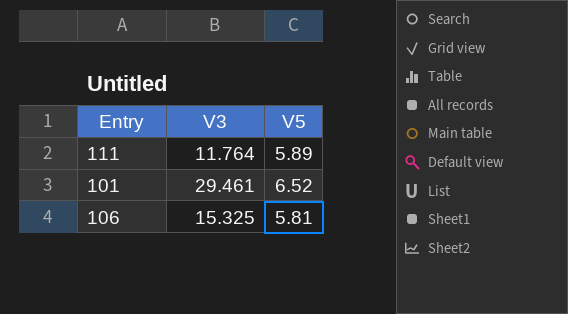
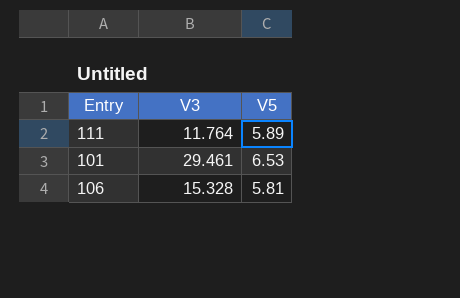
101 | V5: 6.52 -> 6.53
106 | V3: 15.325 -> 15.328

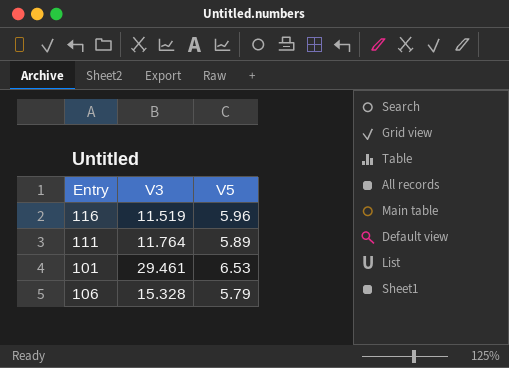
row 116: none -> 11.519 | 5.96
106 | V5: 5.81 -> 5.79

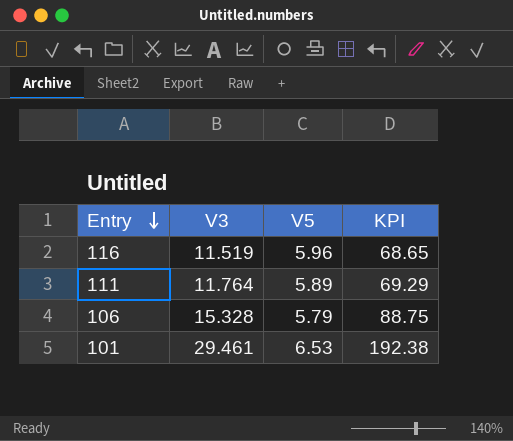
row order: none -> Entry descending
column KPI | formula: none -> [V3] * [V5]

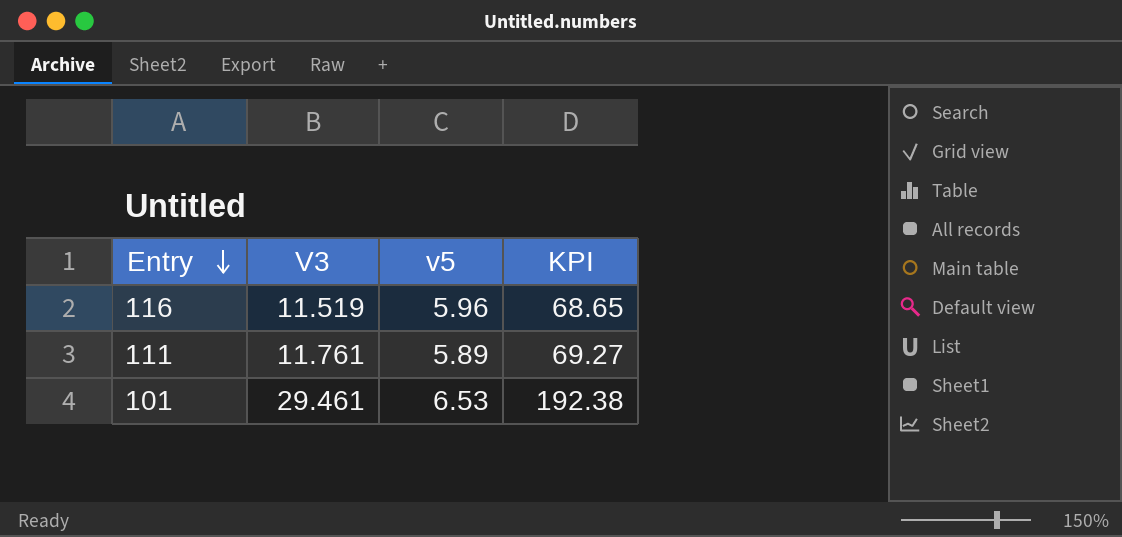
column name: V5 -> v5
row 106: 15.328 | 5.79 | 88.75 -> none
111 | V3: 11.764 -> 11.761
111 | KPI: 69.29 -> 69.27

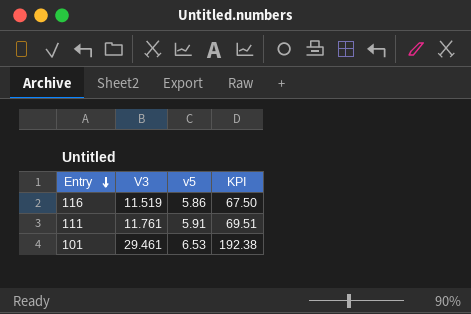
116 | v5: 5.96 -> 5.86
116 | KPI: 68.65 -> 67.50
111 | v5: 5.89 -> 5.91
111 | KPI: 69.27 -> 69.51

